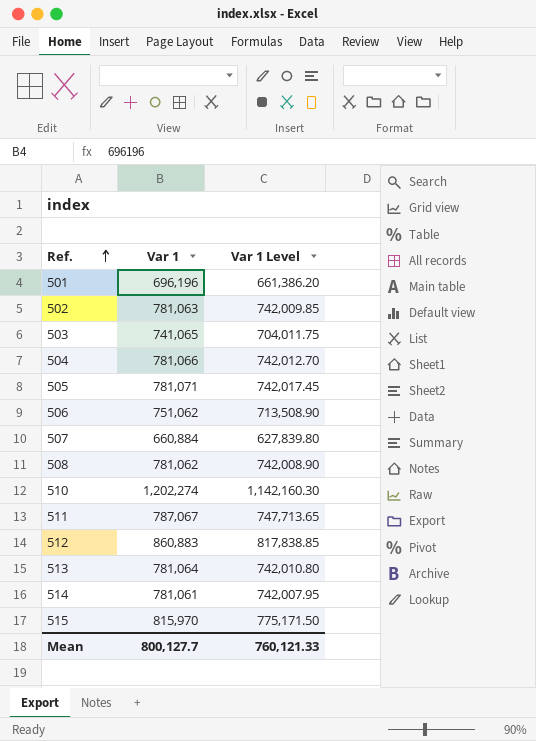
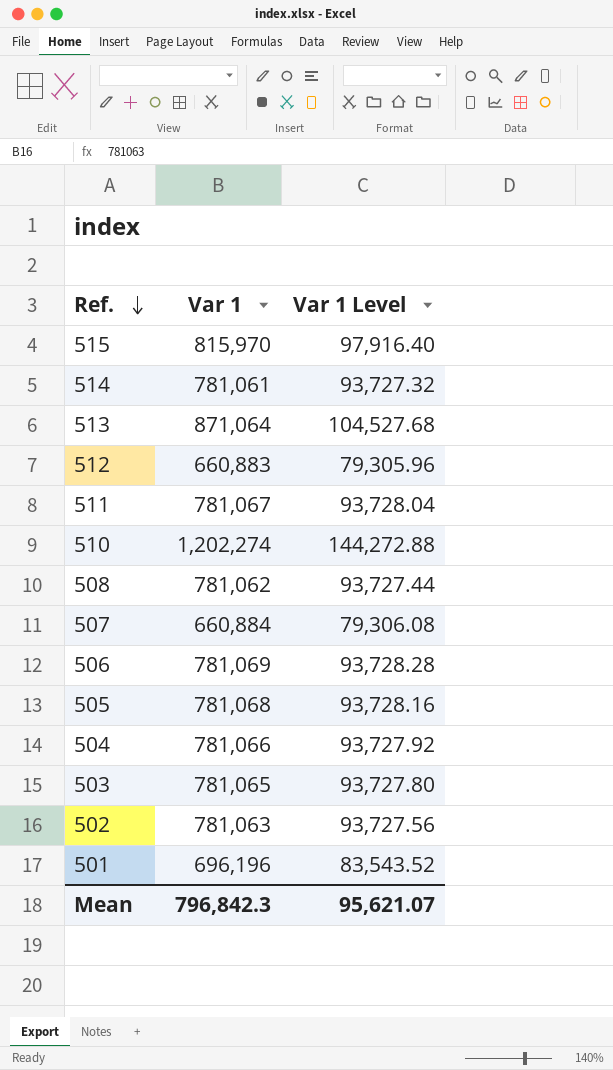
row order: Ref. ascending -> Ref. descending
column Var 1 Level | formula: [Var 1] * 0.95 -> [Var 1] * 0.12
513 | Var 1: 781,064 -> 871,064
512 | Var 1: 860,883 -> 660,883
511 | Var 1: 787,067 -> 781,067
506 | Var 1: 751,062 -> 781,069
505 | Var 1: 781,071 -> 781,068
503 | Var 1: 741,065 -> 781,065
Mean | Var 1: 800,127.7 -> 796,842.3
Mean | Var 1 Level: 760,121.33 -> 95,621.07

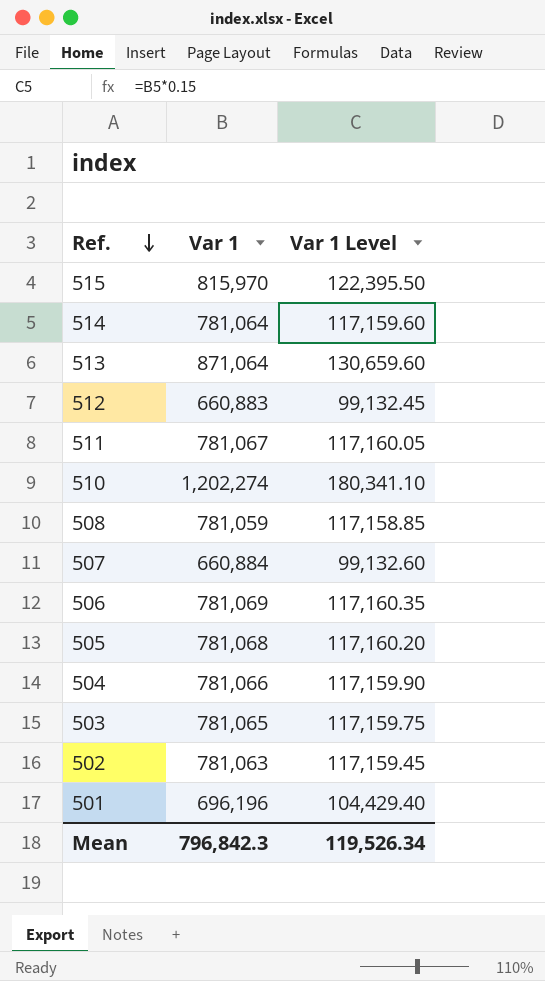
column Var 1 Level | formula: [Var 1] * 0.12 -> [Var 1] * 0.15
514 | Var 1: 781,061 -> 781,064
508 | Var 1: 781,062 -> 781,059
Mean | Var 1 Level: 95,621.07 -> 119,526.34

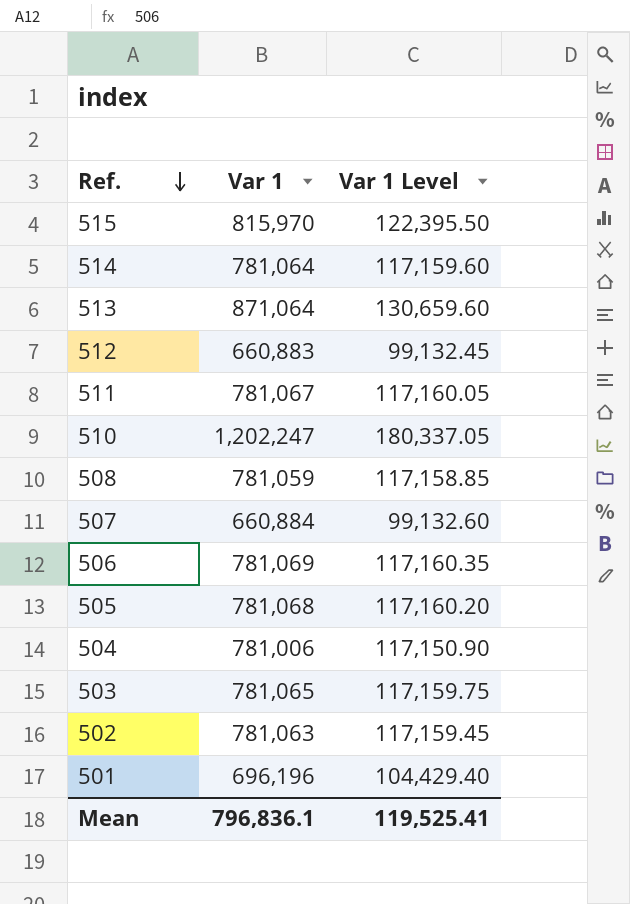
510 | Var 1: 1,202,274 -> 1,202,247
510 | Var 1 Level: 180,341.10 -> 180,337.05
504 | Var 1: 781,066 -> 781,006
504 | Var 1 Level: 117,159.90 -> 117,150.90
Mean | Var 1: 796,842.3 -> 796,836.1
Mean | Var 1 Level: 119,526.34 -> 119,525.41

